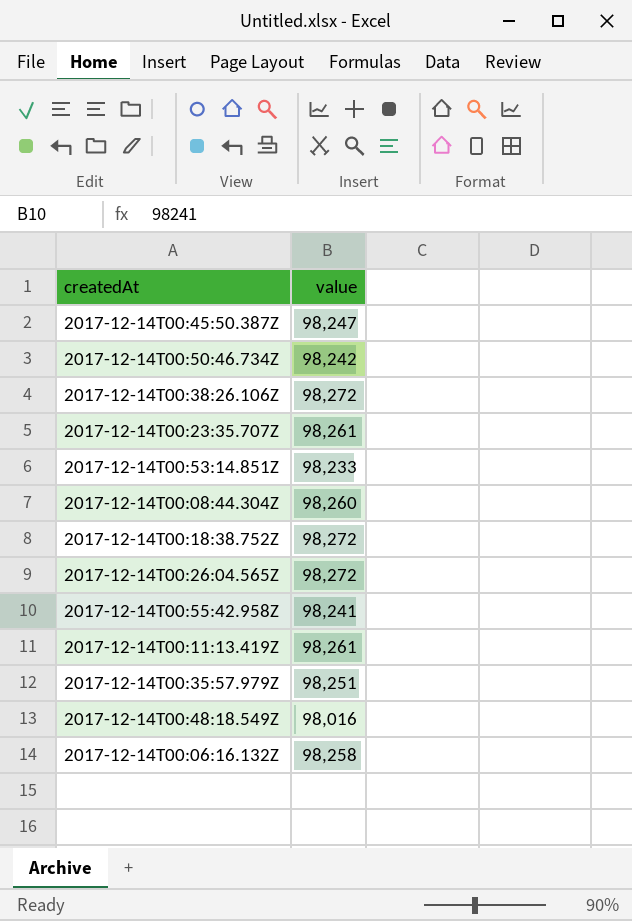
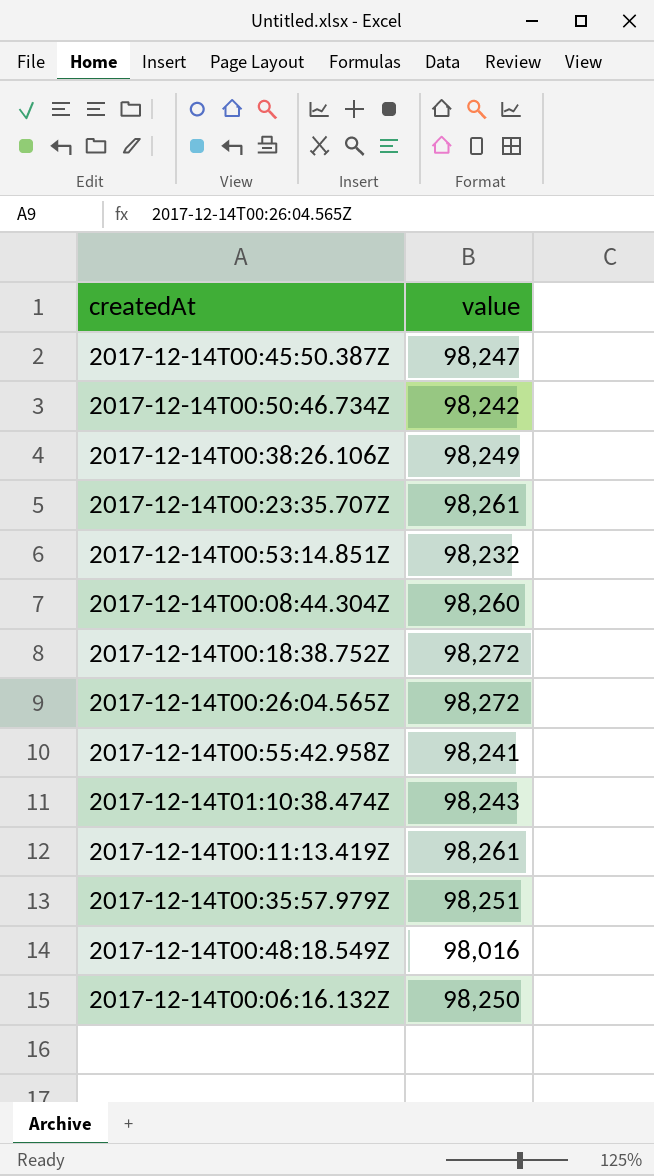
2017-12-14T00:38:26.106Z | value: 98,272 -> 98,249
2017-12-14T00:53:14.851Z | value: 98,233 -> 98,232
row 2017-12-14T01:10:38.474Z: none -> 98,243
2017-12-14T00:06:16.132Z | value: 98,258 -> 98,250

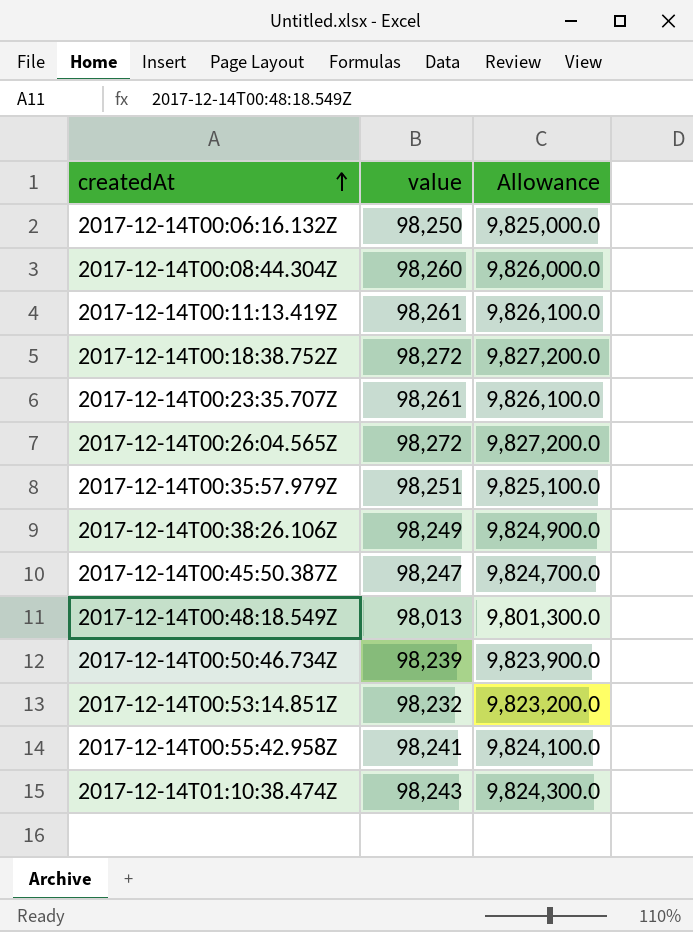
row order: none -> createdAt ascending
column Allowance | formula: none -> [value] * 100
2017-12-14T00:48:18.549Z | value: 98,016 -> 98,013
2017-12-14T00:50:46.734Z | value: 98,242 -> 98,239

